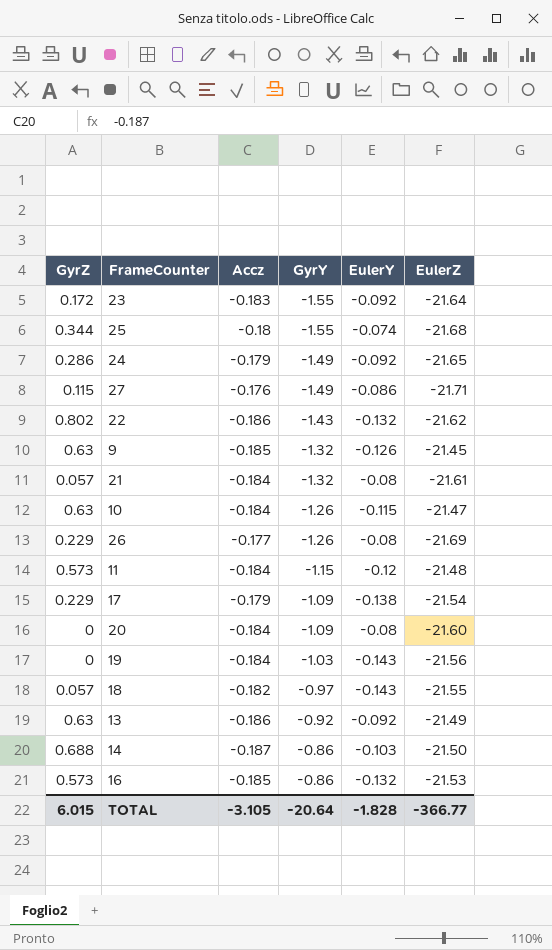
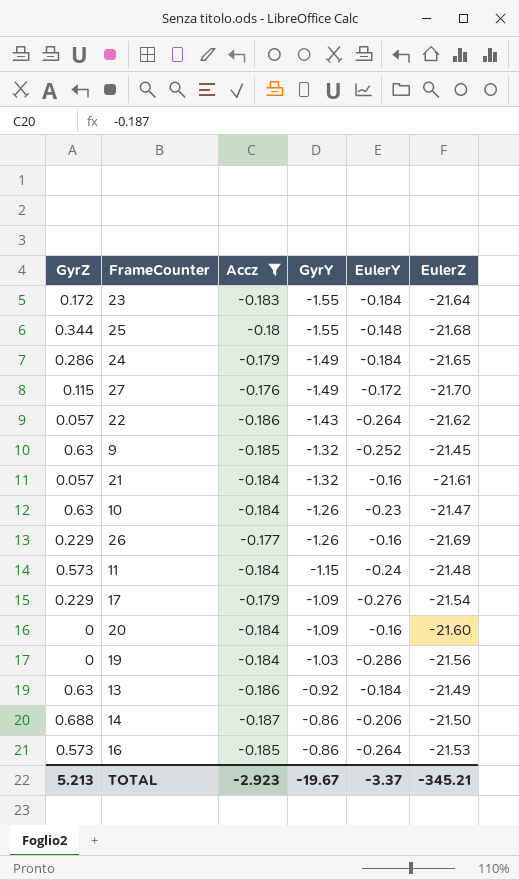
filter: none -> Accz != -0.182
23 | EulerY: -0.092 -> -0.184
25 | EulerY: -0.074 -> -0.148
24 | EulerY: -0.092 -> -0.184
27 | EulerY: -0.086 -> -0.172
27 | EulerZ: -21.71 -> -21.70
22 | GyrZ: 0.802 -> 0.057
22 | EulerY: -0.132 -> -0.264
9 | EulerY: -0.126 -> -0.252
21 | EulerY: -0.08 -> -0.16
10 | EulerY: -0.115 -> -0.23
26 | EulerY: -0.08 -> -0.16
11 | EulerY: -0.12 -> -0.24
17 | EulerY: -0.138 -> -0.276
20 | EulerY: -0.08 -> -0.16
19 | EulerY: -0.143 -> -0.286
13 | EulerY: -0.092 -> -0.184
14 | EulerY: -0.103 -> -0.206
16 | EulerY: -0.132 -> -0.264
TOTAL | GyrZ: 6.015 -> 5.213
TOTAL | Accz: -3.105 -> -2.923
TOTAL | GyrY: -20.64 -> -19.67
TOTAL | EulerY: -1.828 -> -3.37
TOTAL | EulerZ: -366.77 -> -345.21

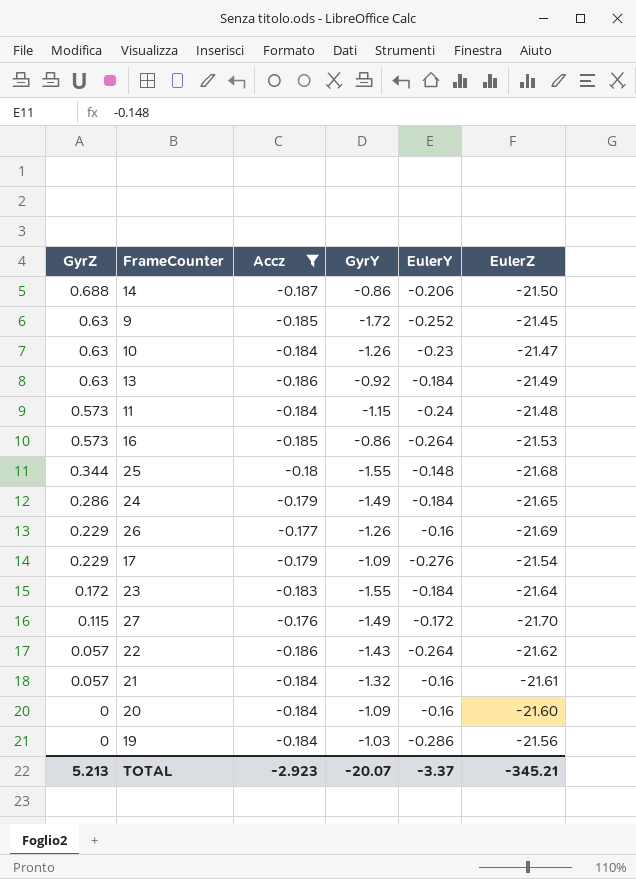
row order: GyrY ascending -> GyrZ descending
9 | GyrY: -1.32 -> -1.72
TOTAL | GyrY: -19.67 -> -20.07

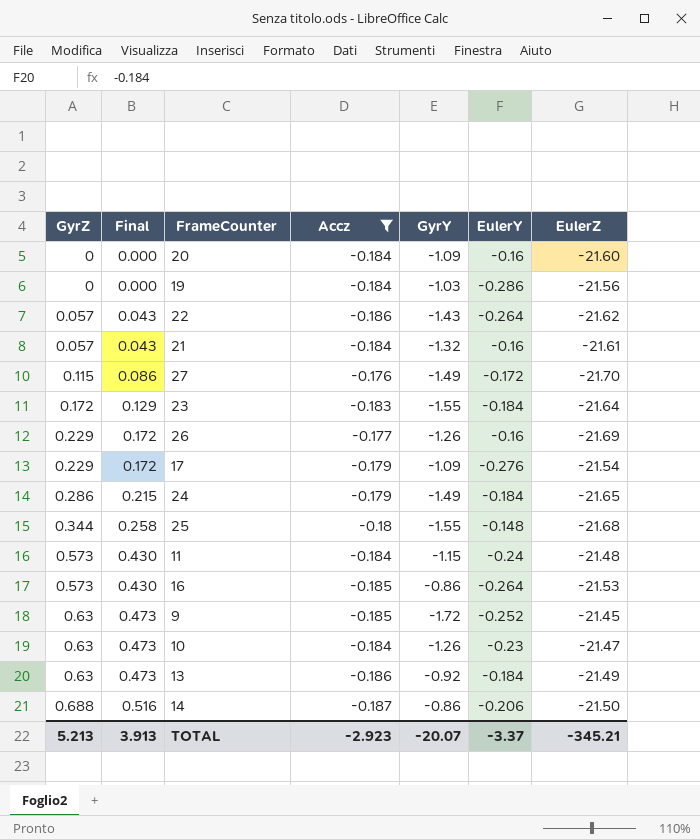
row order: GyrZ descending -> GyrZ ascending
column Final | formula: none -> [GyrZ] * 0.75

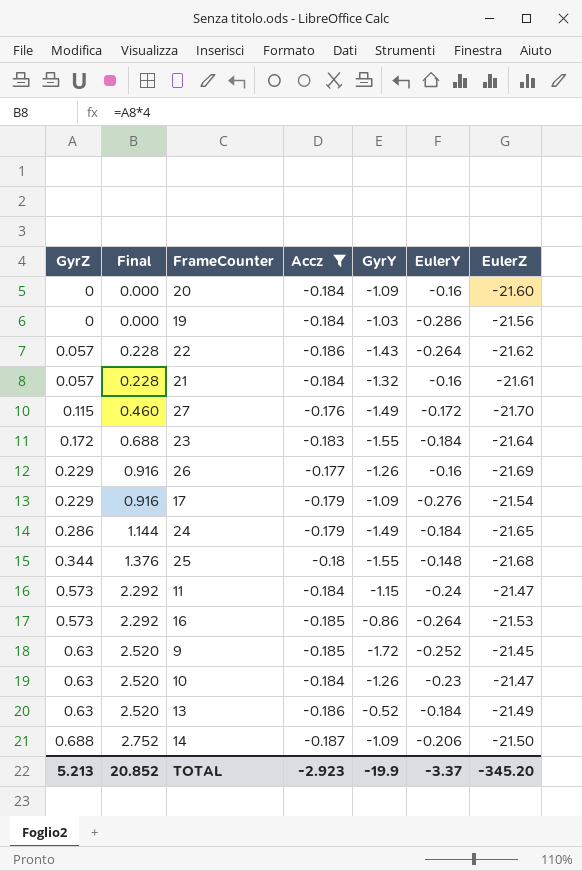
column Final | formula: [GyrZ] * 0.75 -> [GyrZ] * 4
11 | EulerZ: -21.48 -> -21.47
13 | GyrY: -0.92 -> -0.52
14 | GyrY: -0.86 -> -1.09
TOTAL | Final: 3.913 -> 20.852
TOTAL | GyrY: -20.07 -> -19.9
TOTAL | EulerZ: -345.21 -> -345.20

